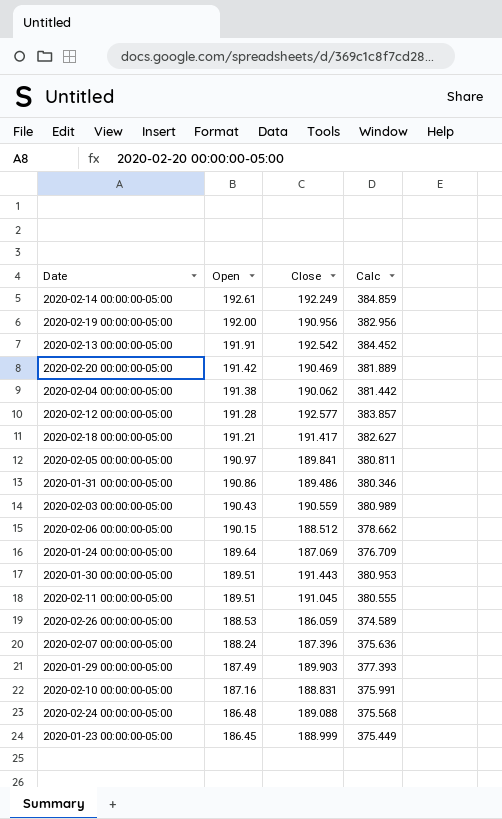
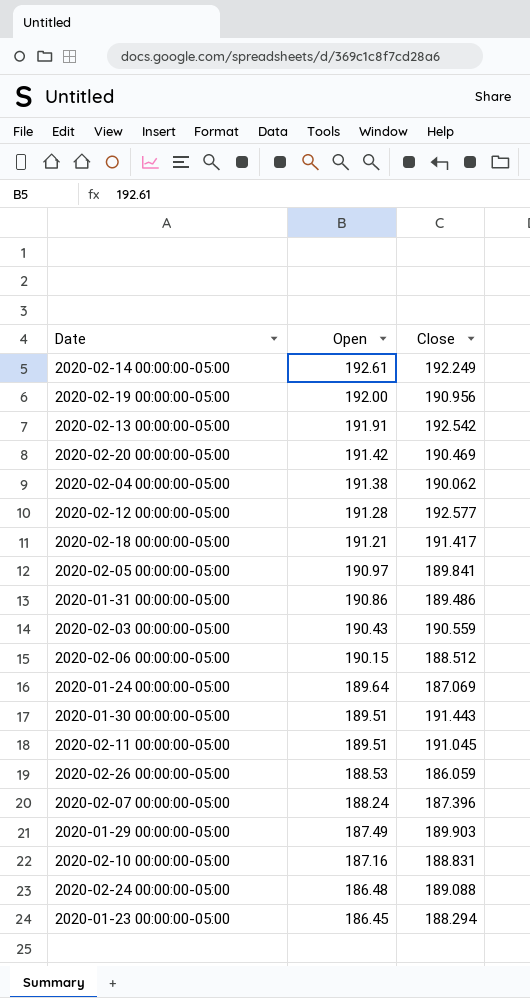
column Calc | formula: [Open] + [Close] -> none
2020-01-23 00:00:00-05:00 | Close: 188.999 -> 188.294

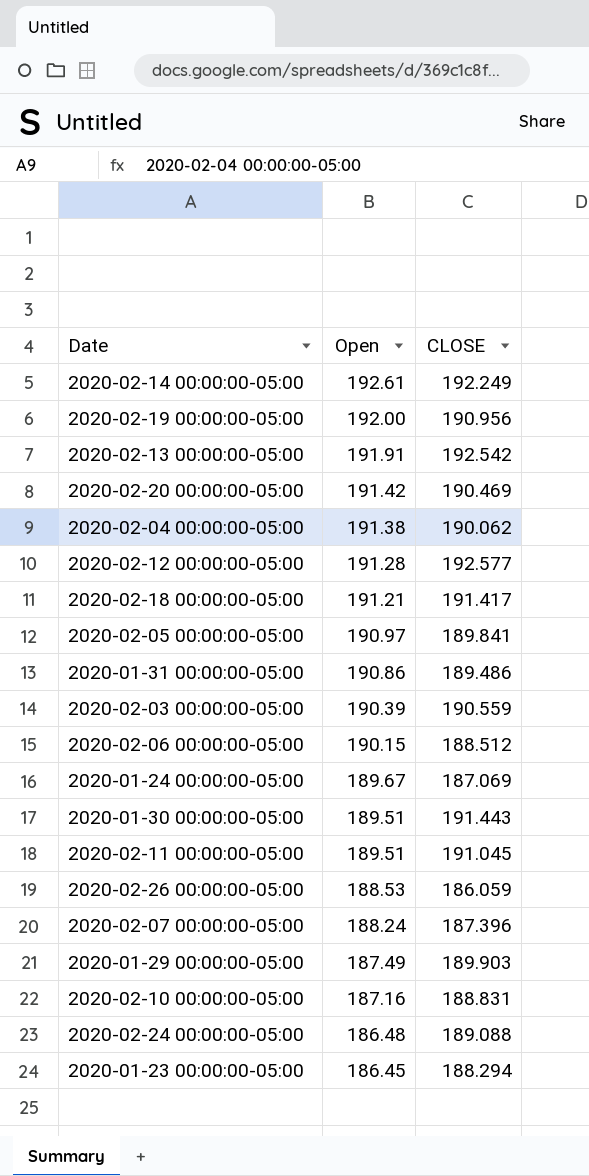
column name: Close -> CLOSE
2020-02-03 00:00:00-05:00 | Open: 190.43 -> 190.39
2020-01-24 00:00:00-05:00 | Open: 189.64 -> 189.67

